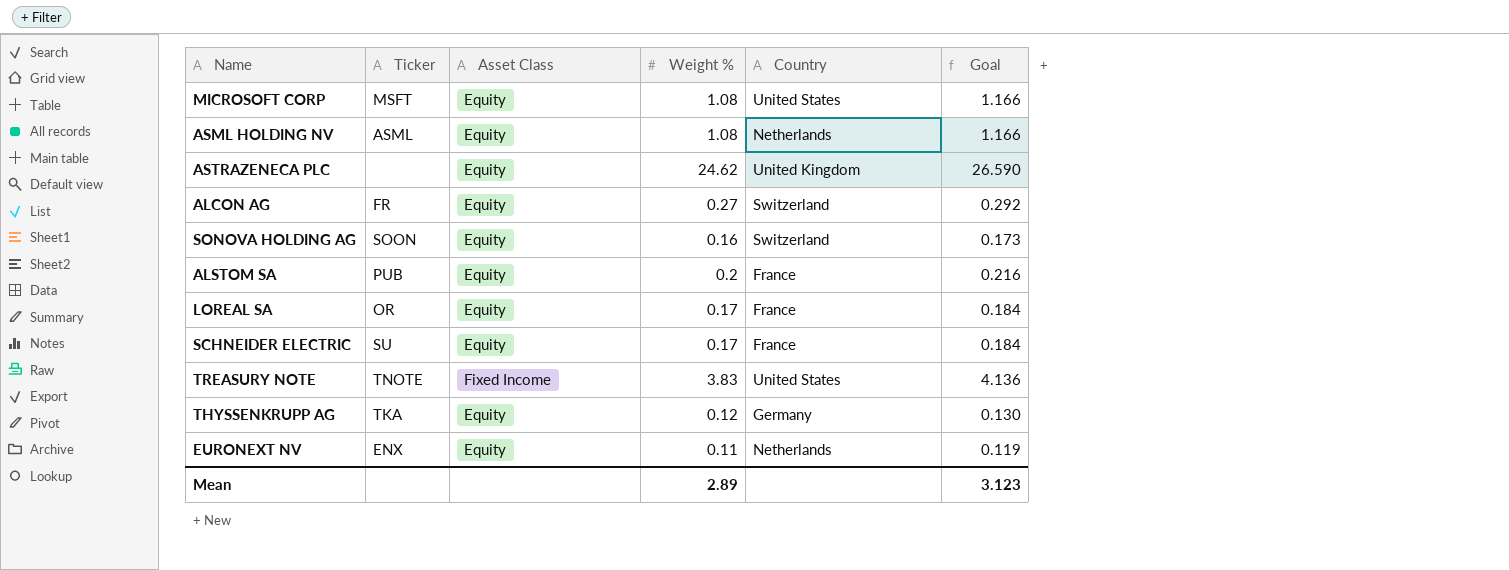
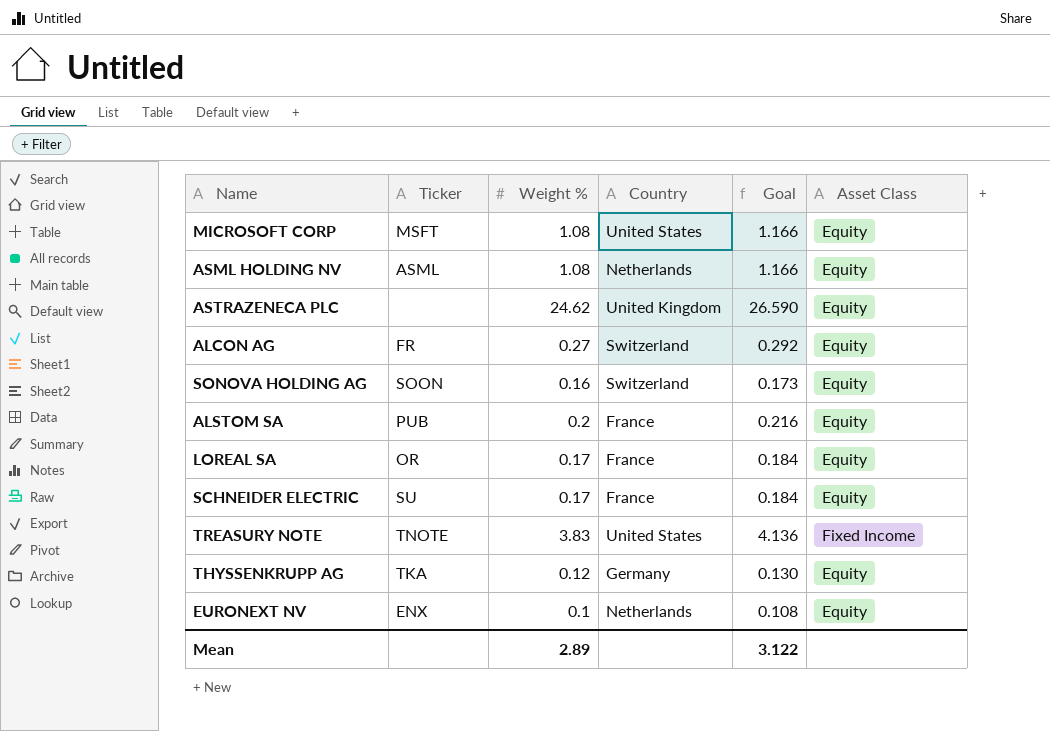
column Asset Class | position: 3 -> 6
EURONEXT NV | Weight %: 0.11 -> 0.1
EURONEXT NV | Goal: 0.119 -> 0.108
Mean | Goal: 3.123 -> 3.122

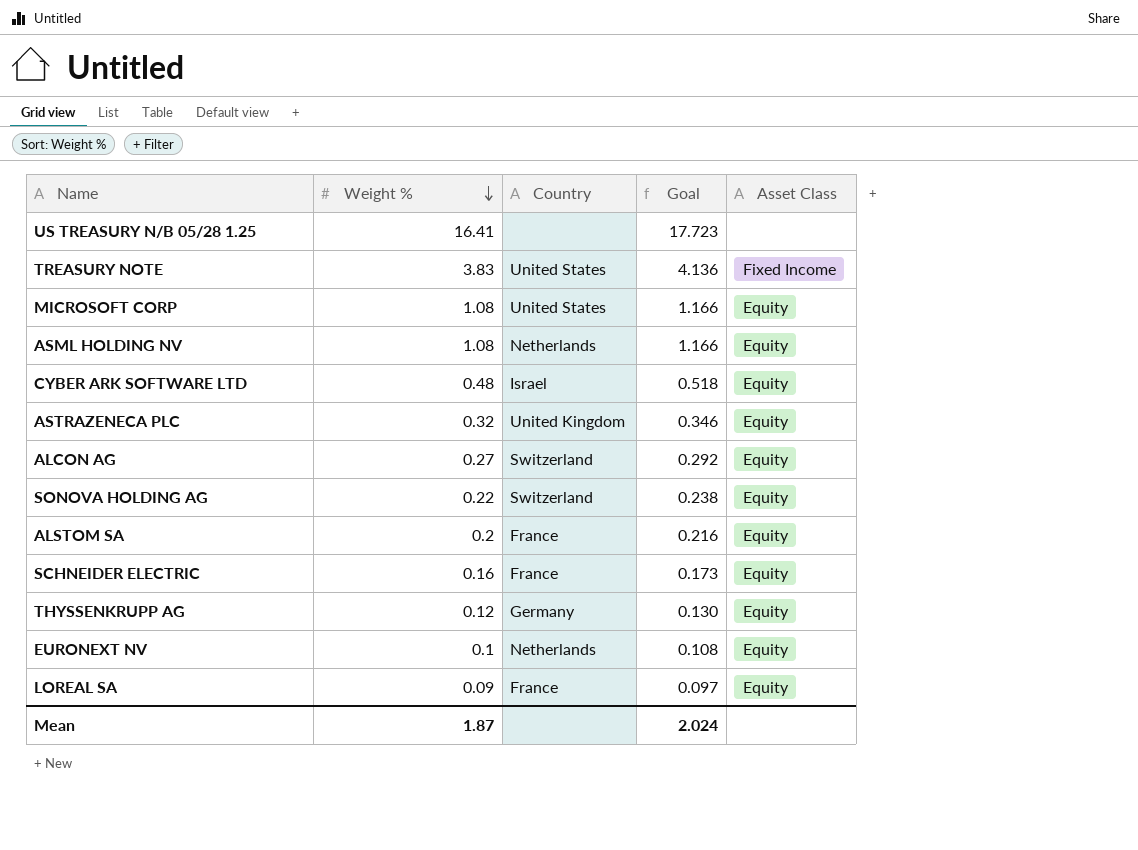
row order: none -> Weight % descending
column Ticker | position: 2 -> none
row US TREASURY N/B 05/28 1.25: none -> 16.41 | none | 17.723 | none
row CYBER ARK SOFTWARE LTD: none -> 0.48 | Israel | 0.518 | Equity
ASTRAZENECA PLC | Weight %: 24.62 -> 0.32
ASTRAZENECA PLC | Goal: 26.590 -> 0.346
SONOVA HOLDING AG | Weight %: 0.16 -> 0.22
SONOVA HOLDING AG | Goal: 0.173 -> 0.238
SCHNEIDER ELECTRIC | Weight %: 0.17 -> 0.16
SCHNEIDER ELECTRIC | Goal: 0.184 -> 0.173
LOREAL SA | Weight %: 0.17 -> 0.09
LOREAL SA | Goal: 0.184 -> 0.097
Mean | Weight %: 2.89 -> 1.87
Mean | Goal: 3.122 -> 2.024

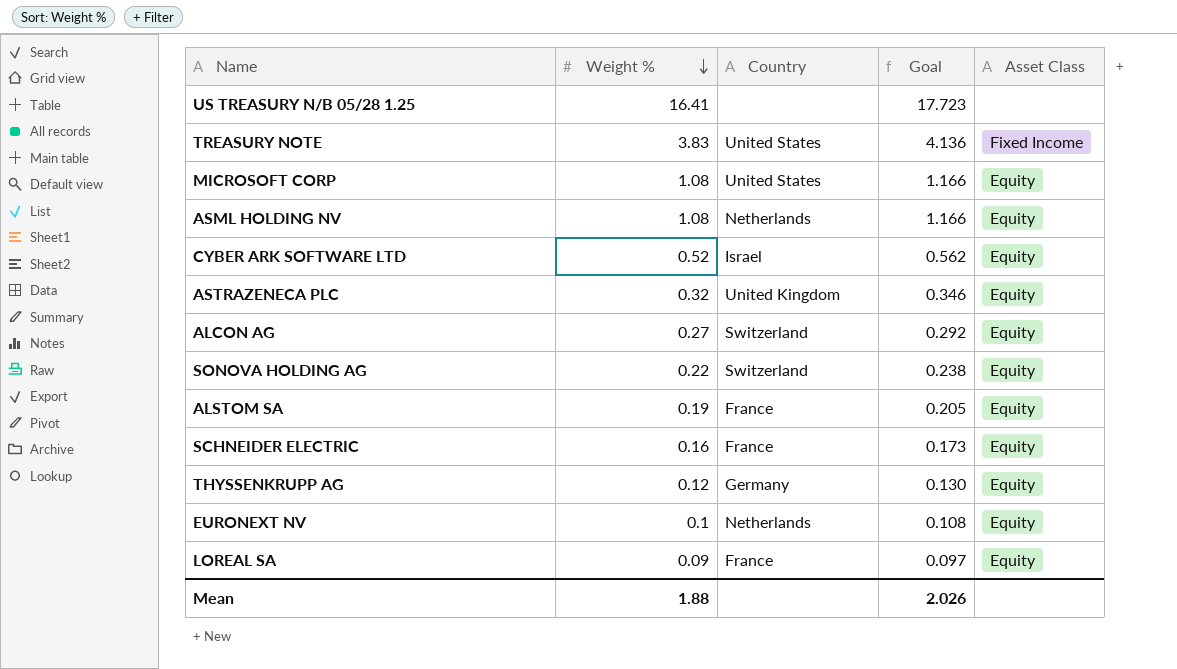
CYBER ARK SOFTWARE LTD | Weight %: 0.48 -> 0.52
CYBER ARK SOFTWARE LTD | Goal: 0.518 -> 0.562
ALSTOM SA | Weight %: 0.2 -> 0.19
ALSTOM SA | Goal: 0.216 -> 0.205
Mean | Weight %: 1.87 -> 1.88
Mean | Goal: 2.024 -> 2.026

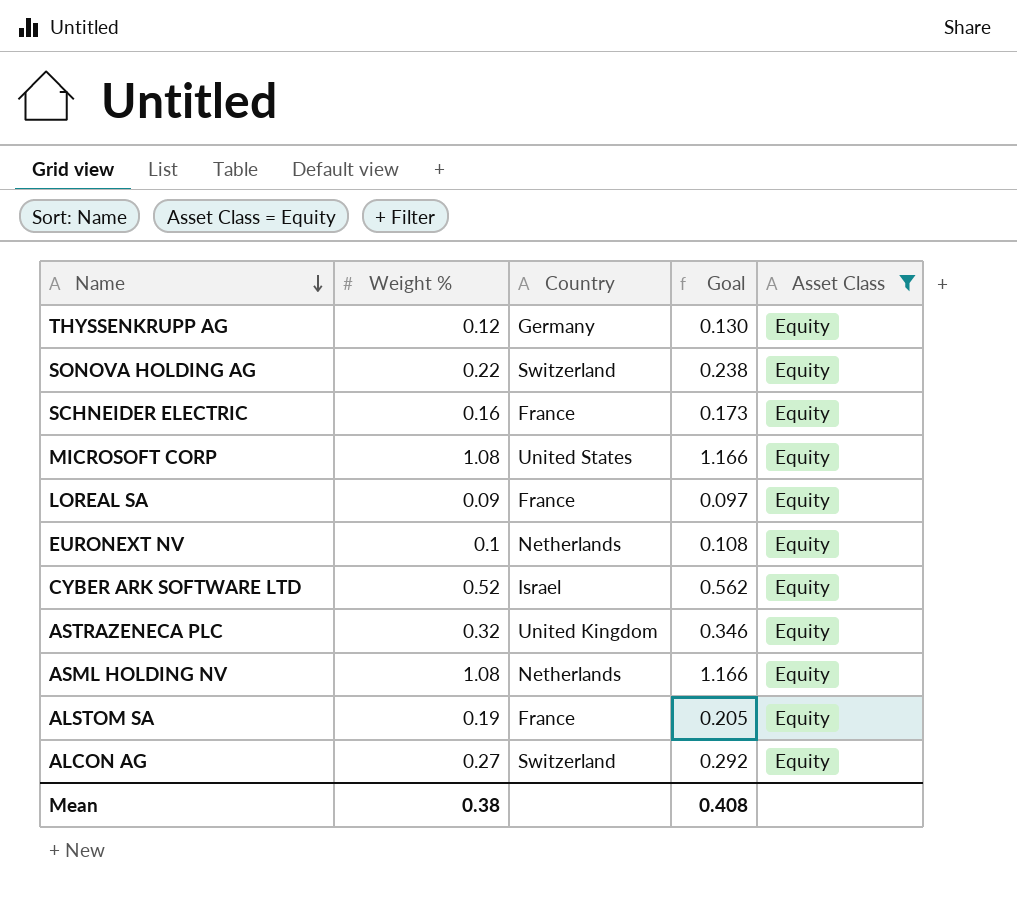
filter: none -> Asset Class = Equity
row order: Weight % descending -> Name descending
Mean | Weight %: 1.88 -> 0.38
Mean | Goal: 2.026 -> 0.408

